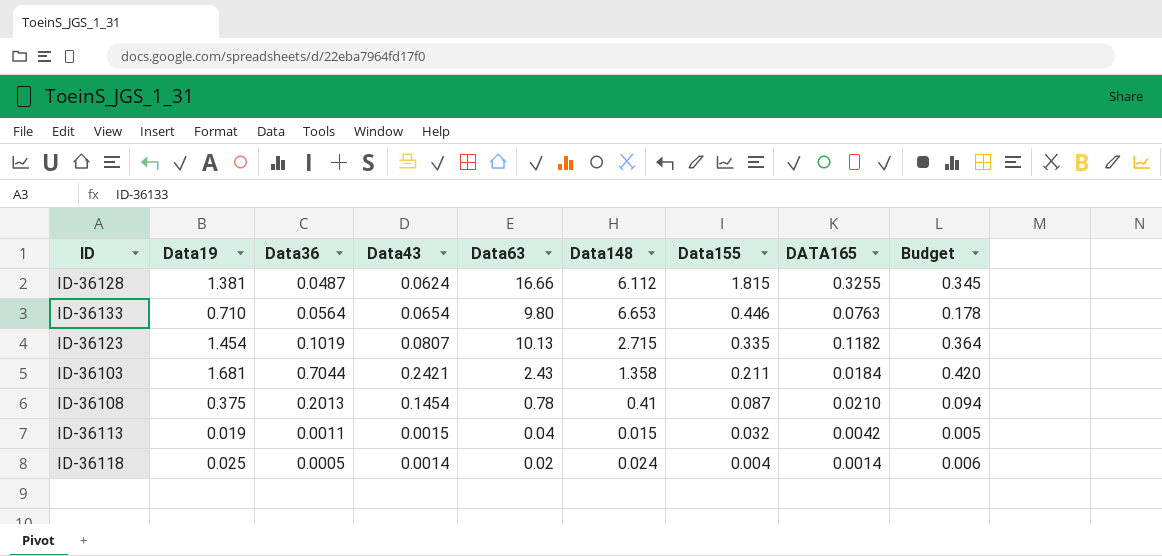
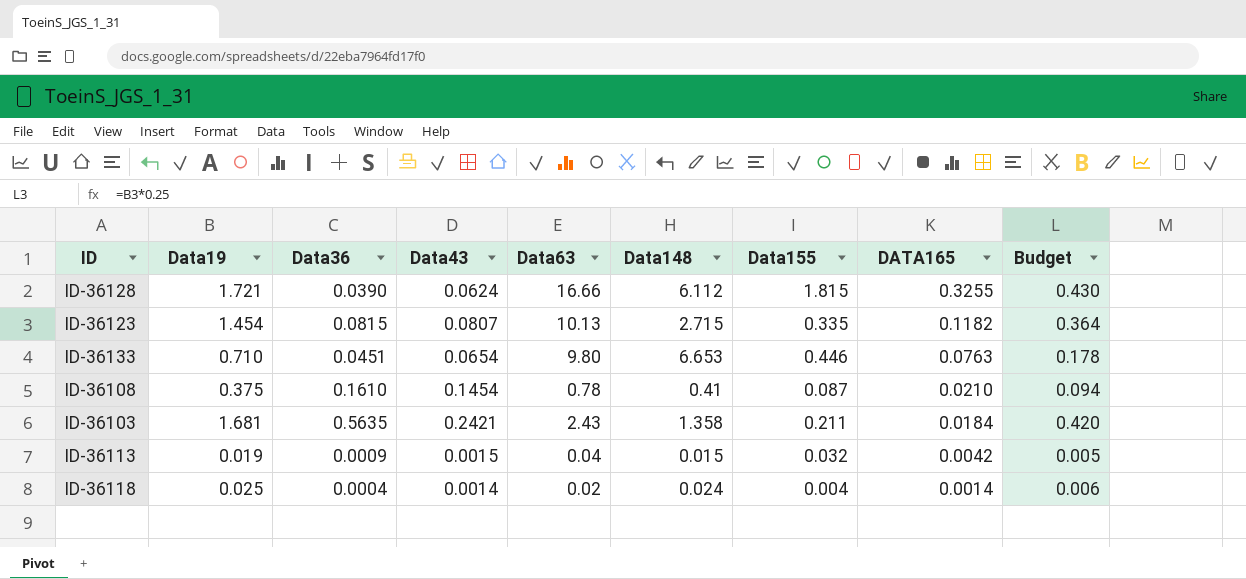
row order: Data155 descending -> DATA165 descending
ID-36128 | Data19: 1.381 -> 1.721
ID-36128 | Data36: 0.0487 -> 0.0390
ID-36128 | Budget: 0.345 -> 0.430
ID-36123 | Data36: 0.1019 -> 0.0815
ID-36133 | Data36: 0.0564 -> 0.0451
ID-36108 | Data36: 0.2013 -> 0.1610
ID-36103 | Data36: 0.7044 -> 0.5635
ID-36113 | Data36: 0.0011 -> 0.0009
ID-36118 | Data36: 0.0005 -> 0.0004

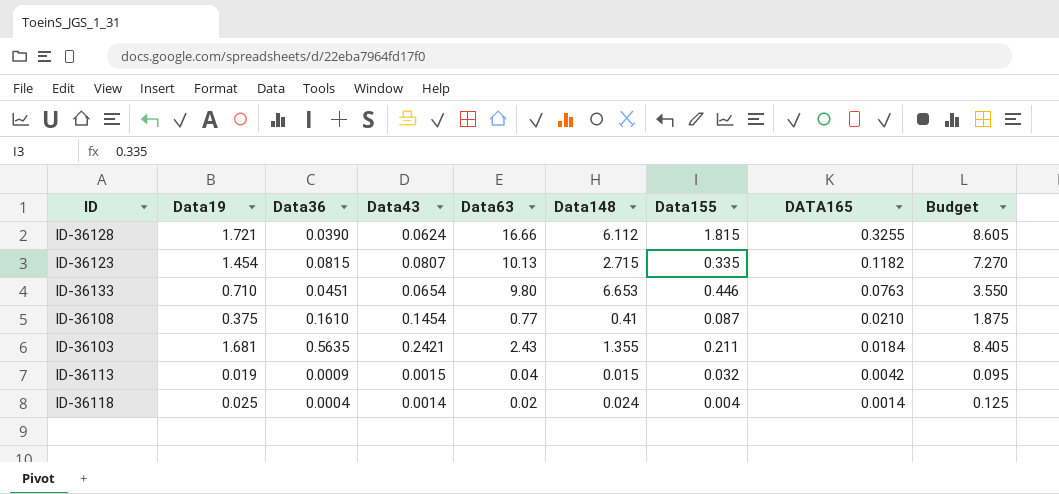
column Budget | formula: [Data19] * 0.25 -> [Data19] * 5
ID-36108 | Data63: 0.78 -> 0.77
ID-36103 | Data148: 1.358 -> 1.355

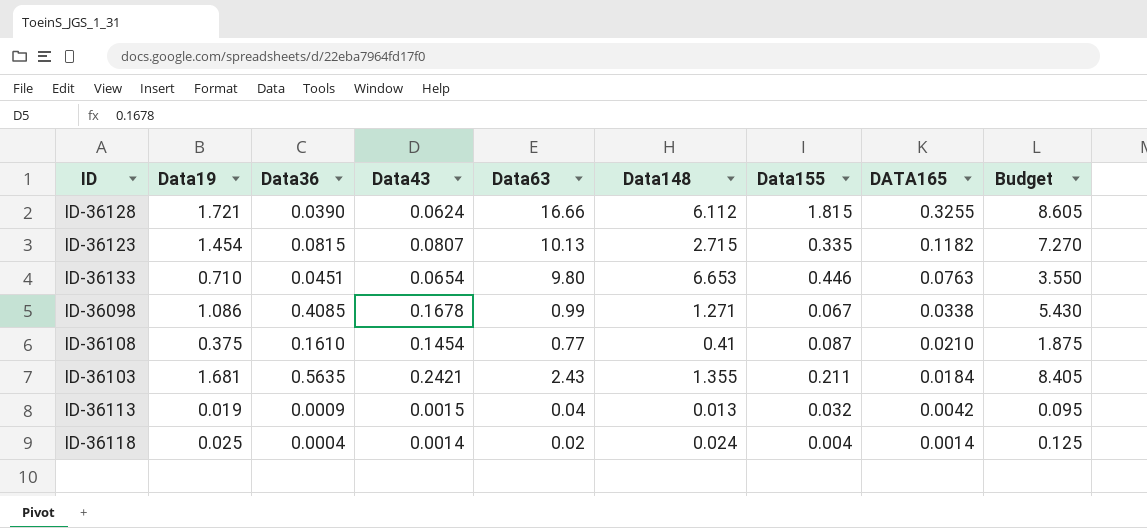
row ID-36098: none -> 1.086 | 0.4085 | 0.1678 | 0.99 | 1.271 | 0.067 | 0.0338 | 5.430
ID-36113 | Data148: 0.015 -> 0.013

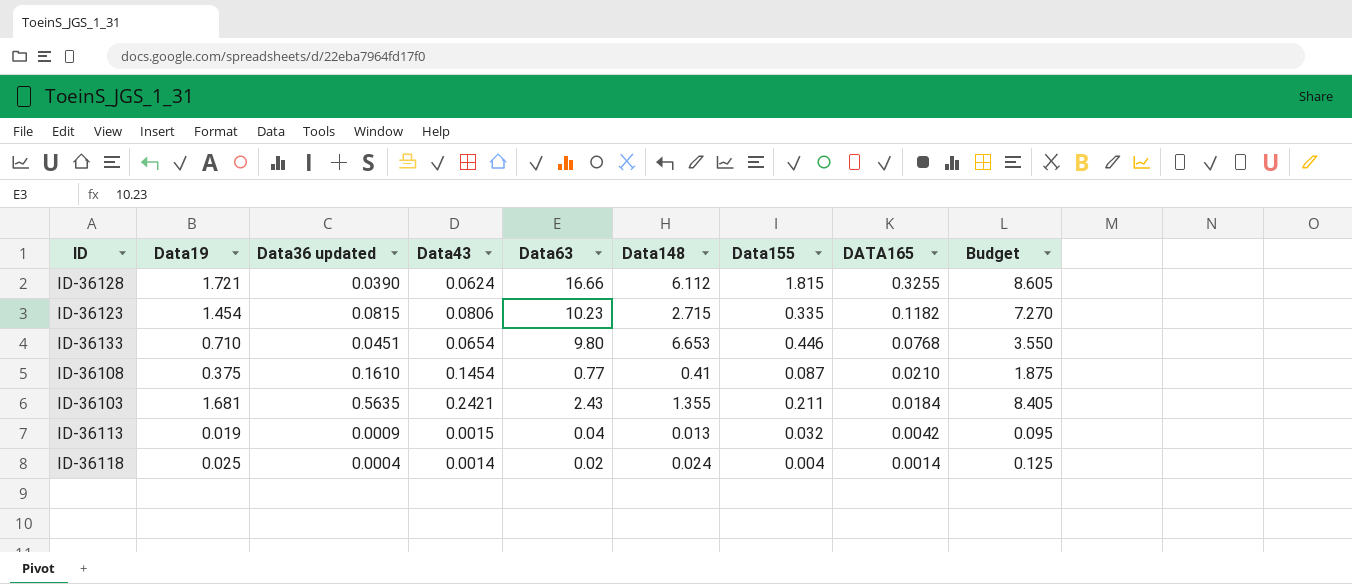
column name: Data36 -> Data36 updated
row ID-36098: 1.086 | 0.4085 | 0.1678 | 0.99 | 1.271 | 0.067 | 0.0338 | 5.430 -> none
ID-36123 | Data43: 0.0807 -> 0.0806
ID-36123 | Data63: 10.13 -> 10.23
ID-36133 | DATA165: 0.0763 -> 0.0768

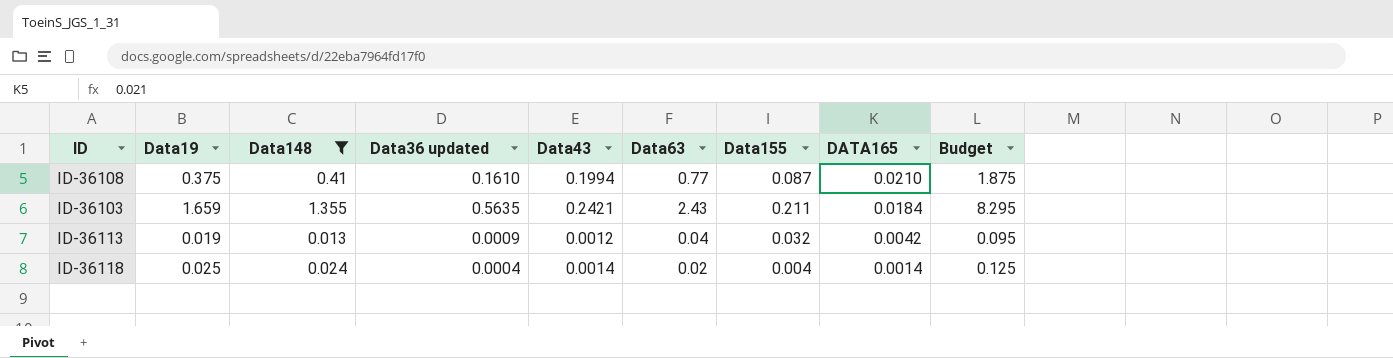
filter: none -> Data148 <= 1.355
column Data148 | position: 6 -> 3
ID-36108 | Data43: 0.1454 -> 0.1994
ID-36103 | Data19: 1.681 -> 1.659
ID-36103 | Budget: 8.405 -> 8.295
ID-36113 | Data43: 0.0015 -> 0.0012

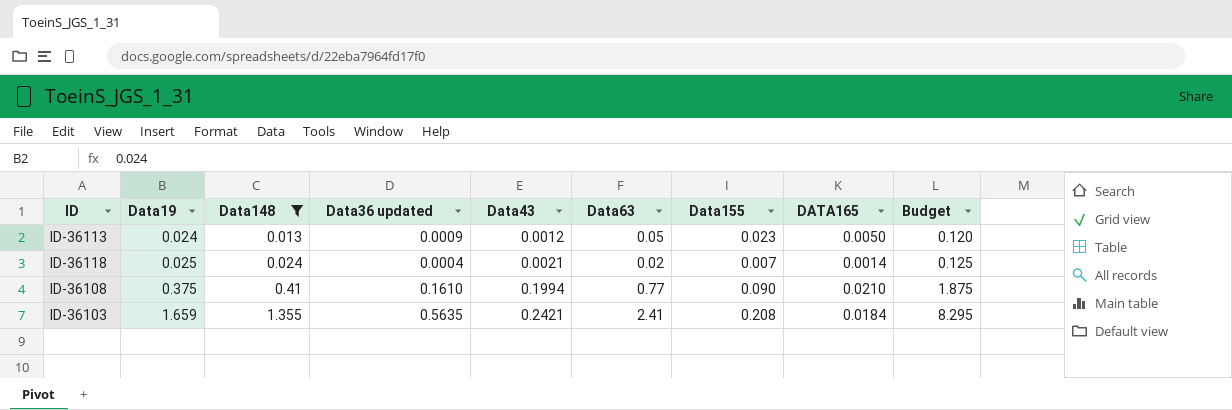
row order: DATA165 descending -> Data19 ascending
ID-36113 | Data19: 0.019 -> 0.024
ID-36113 | Data63: 0.04 -> 0.05
ID-36113 | Data155: 0.032 -> 0.023
ID-36113 | DATA165: 0.0042 -> 0.0050
ID-36113 | Budget: 0.095 -> 0.120
ID-36118 | Data43: 0.0014 -> 0.0021
ID-36118 | Data155: 0.004 -> 0.007
ID-36108 | Data155: 0.087 -> 0.090
ID-36103 | Data63: 2.43 -> 2.41
ID-36103 | Data155: 0.211 -> 0.208

